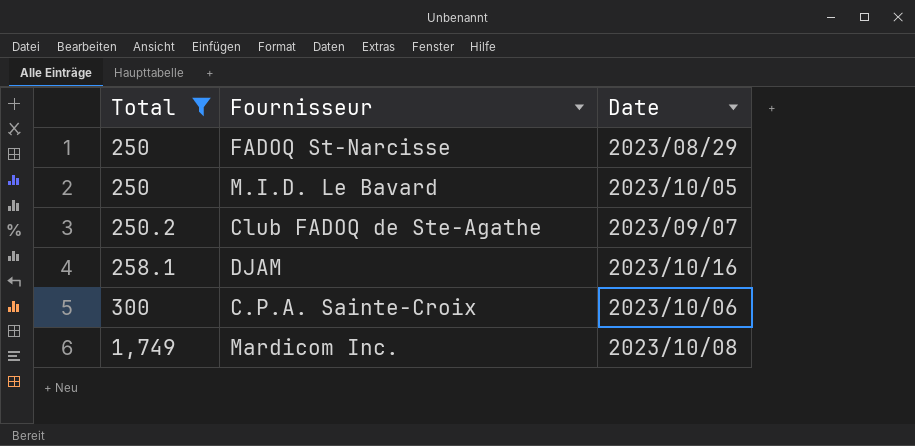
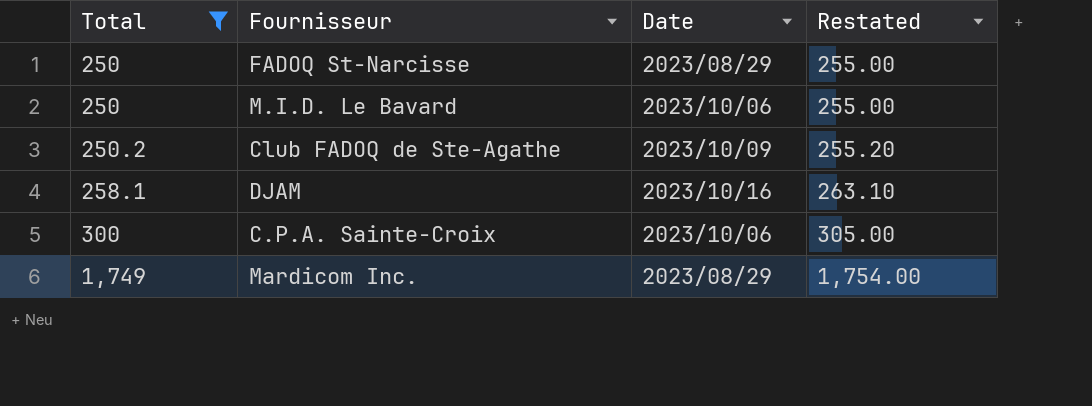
column Restated | formula: none -> [Total] + 5
M.I.D. Le Bavard | Date: 2023/10/05 -> 2023/10/06
Club FADOQ de Ste-Agathe | Date: 2023/09/07 -> 2023/10/09
Mardicom Inc. | Date: 2023/10/08 -> 2023/08/29

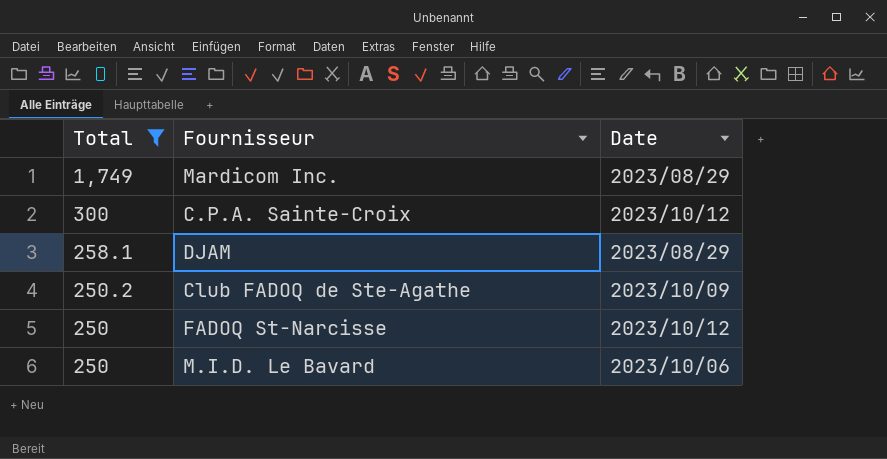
row order: Total ascending -> Total descending
column Restated | formula: [Total] + 5 -> none
C.P.A. Sainte-Croix | Date: 2023/10/06 -> 2023/10/12
DJAM | Date: 2023/10/16 -> 2023/08/29
FADOQ St-Narcisse | Date: 2023/08/29 -> 2023/10/12

